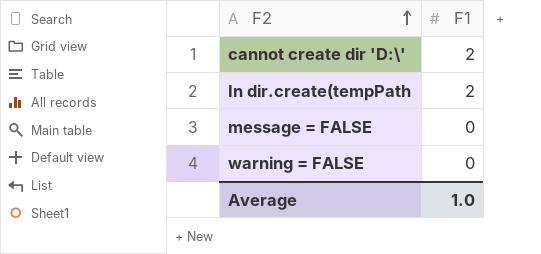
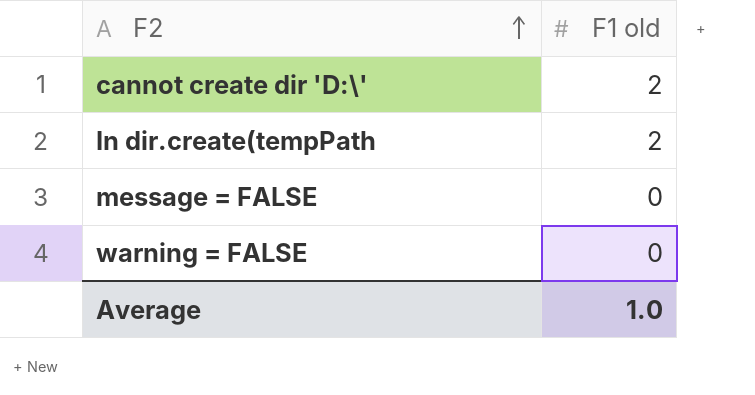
column name: F1 -> F1 old

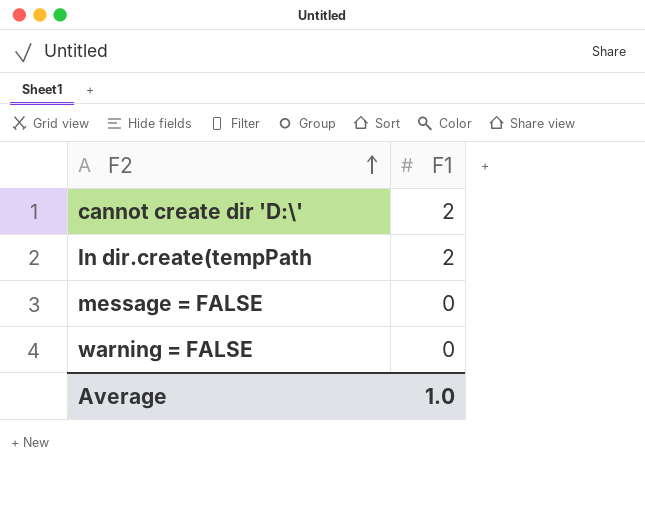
column name: F1 old -> F1

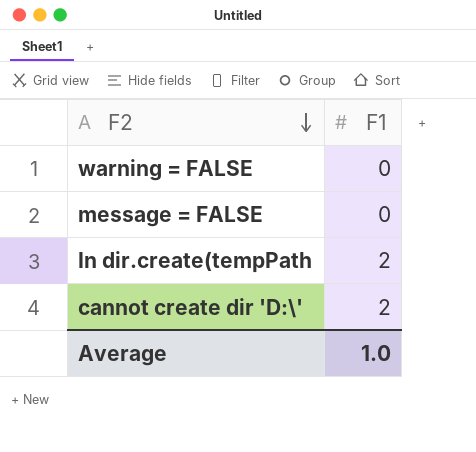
row order: F2 ascending -> F2 descending

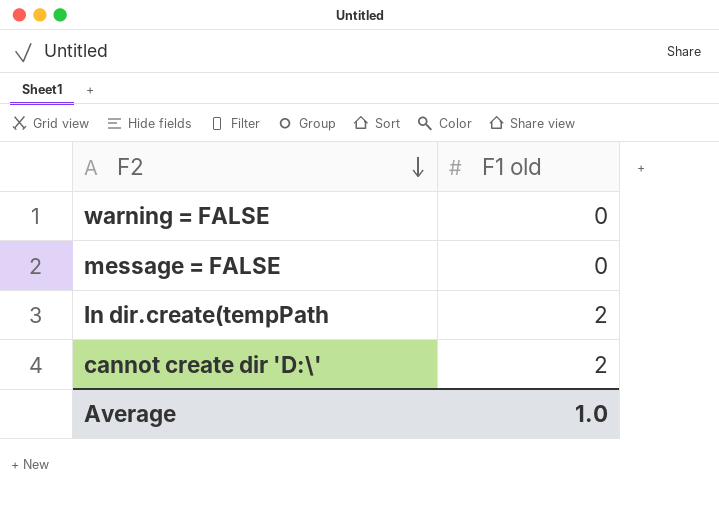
column name: F1 -> F1 old

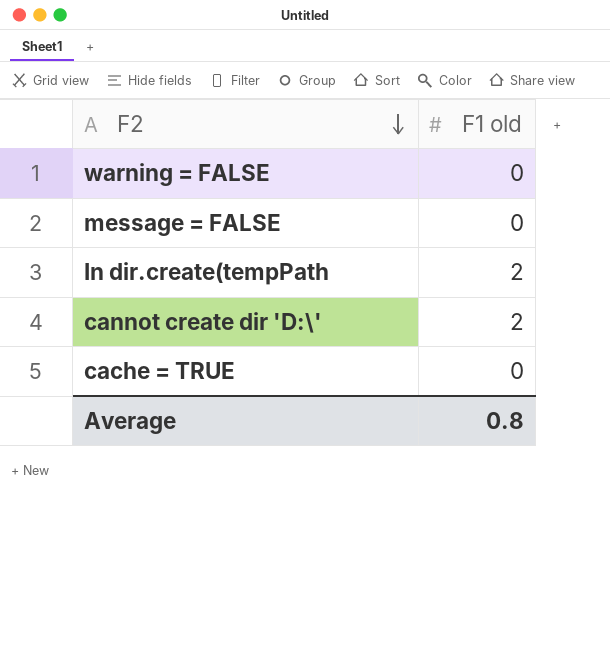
row cache = TRUE: none -> 0
Average | F1 old: 1.0 -> 0.8

